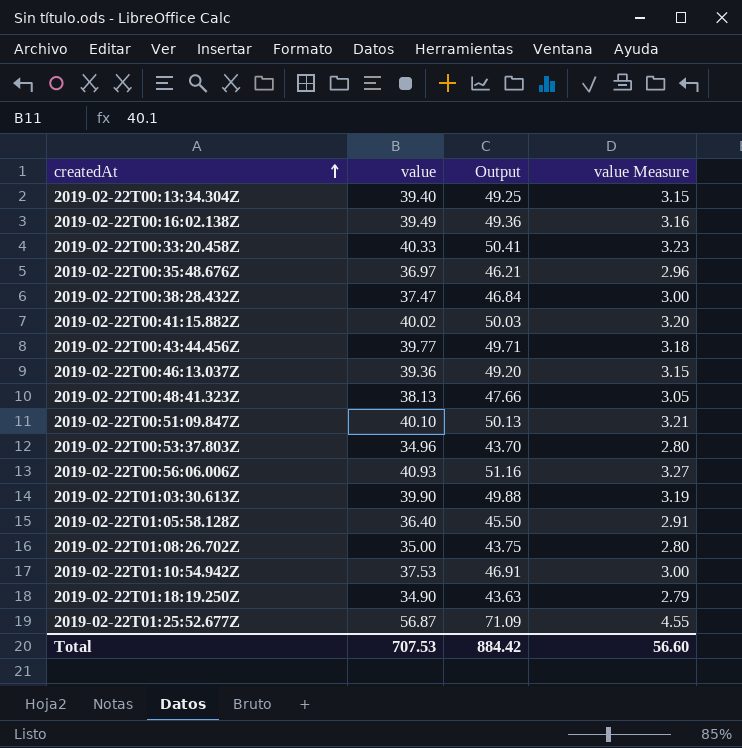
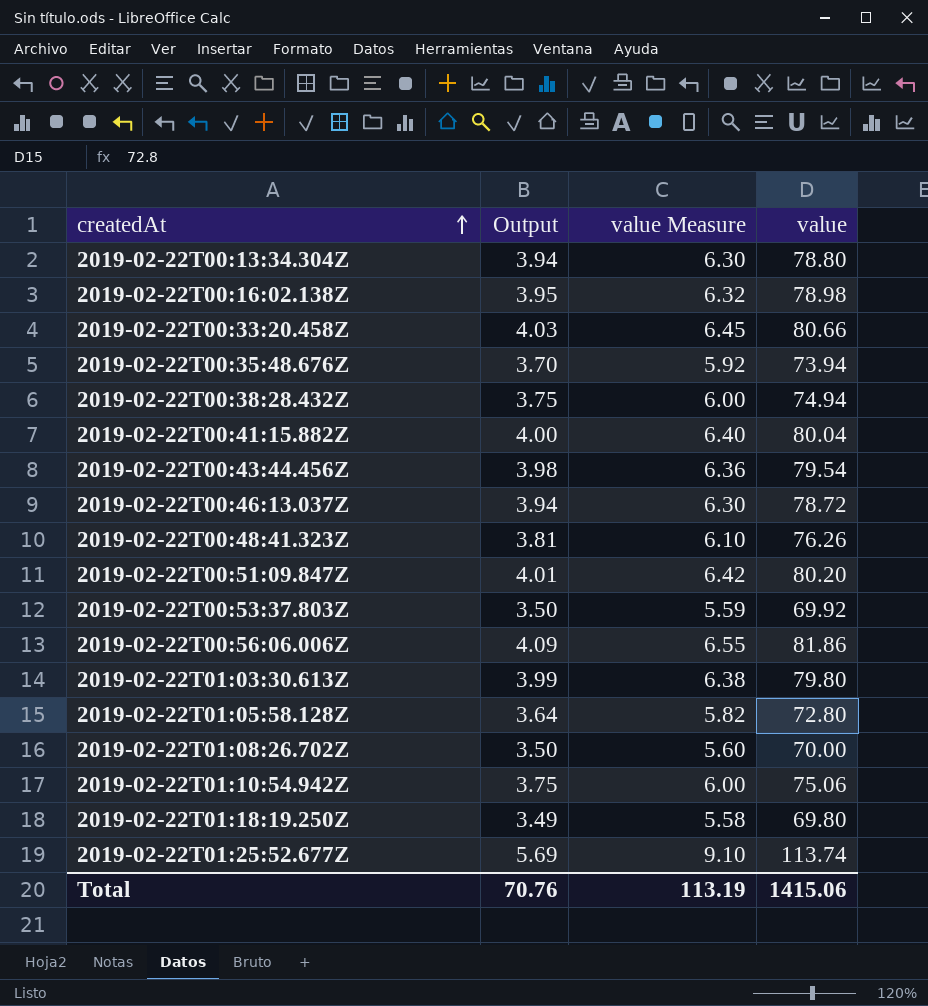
column Output | formula: [value] * 1.25 -> [value] * 0.05
column value | position: 2 -> 4
2019-02-22T00:13:34.304Z | value Measure: 3.15 -> 6.30
2019-02-22T00:13:34.304Z | value: 39.40 -> 78.80
2019-02-22T00:16:02.138Z | value Measure: 3.16 -> 6.32
2019-02-22T00:16:02.138Z | value: 39.49 -> 78.98
2019-02-22T00:33:20.458Z | value Measure: 3.23 -> 6.45
2019-02-22T00:33:20.458Z | value: 40.33 -> 80.66
2019-02-22T00:35:48.676Z | value Measure: 2.96 -> 5.92
2019-02-22T00:35:48.676Z | value: 36.97 -> 73.94
2019-02-22T00:38:28.432Z | value Measure: 3.00 -> 6.00
2019-02-22T00:38:28.432Z | value: 37.47 -> 74.94
2019-02-22T00:41:15.882Z | value Measure: 3.20 -> 6.40
2019-02-22T00:41:15.882Z | value: 40.02 -> 80.04
2019-02-22T00:43:44.456Z | value Measure: 3.18 -> 6.36
2019-02-22T00:43:44.456Z | value: 39.77 -> 79.54
2019-02-22T00:46:13.037Z | value Measure: 3.15 -> 6.30
2019-02-22T00:46:13.037Z | value: 39.36 -> 78.72
2019-02-22T00:48:41.323Z | value Measure: 3.05 -> 6.10
2019-02-22T00:48:41.323Z | value: 38.13 -> 76.26
2019-02-22T00:51:09.847Z | value Measure: 3.21 -> 6.42
2019-02-22T00:51:09.847Z | value: 40.10 -> 80.20
2019-02-22T00:53:37.803Z | value Measure: 2.80 -> 5.59
2019-02-22T00:53:37.803Z | value: 34.96 -> 69.92
2019-02-22T00:56:06.006Z | value Measure: 3.27 -> 6.55
2019-02-22T00:56:06.006Z | value: 40.93 -> 81.86
2019-02-22T01:03:30.613Z | value Measure: 3.19 -> 6.38
2019-02-22T01:03:30.613Z | value: 39.90 -> 79.80
2019-02-22T01:05:58.128Z | value Measure: 2.91 -> 5.82
2019-02-22T01:05:58.128Z | value: 36.40 -> 72.80
2019-02-22T01:08:26.702Z | value Measure: 2.80 -> 5.60
2019-02-22T01:08:26.702Z | value: 35.00 -> 70.00
2019-02-22T01:10:54.942Z | value Measure: 3.00 -> 6.00
2019-02-22T01:10:54.942Z | value: 37.53 -> 75.06
2019-02-22T01:18:19.250Z | value Measure: 2.79 -> 5.58
2019-02-22T01:18:19.250Z | value: 34.90 -> 69.80
2019-02-22T01:25:52.677Z | value Measure: 4.55 -> 9.10
2019-02-22T01:25:52.677Z | value: 56.87 -> 113.74
Total | Output: 884.42 -> 70.76
Total | value Measure: 56.60 -> 113.19
Total | value: 707.53 -> 1415.06

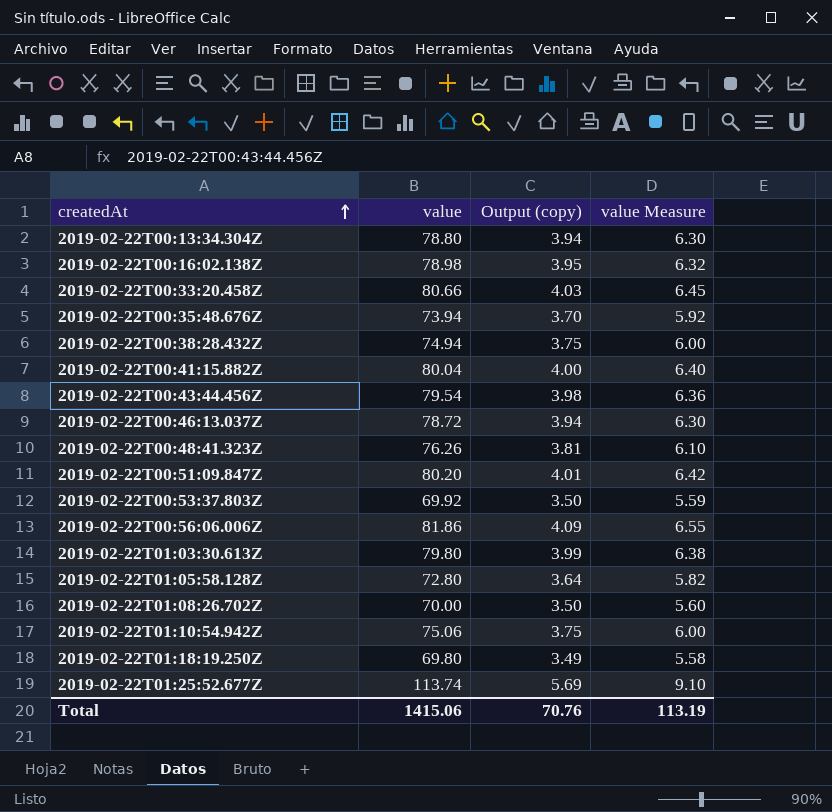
column value | position: 4 -> 2
column name: Output -> Output (copy)

